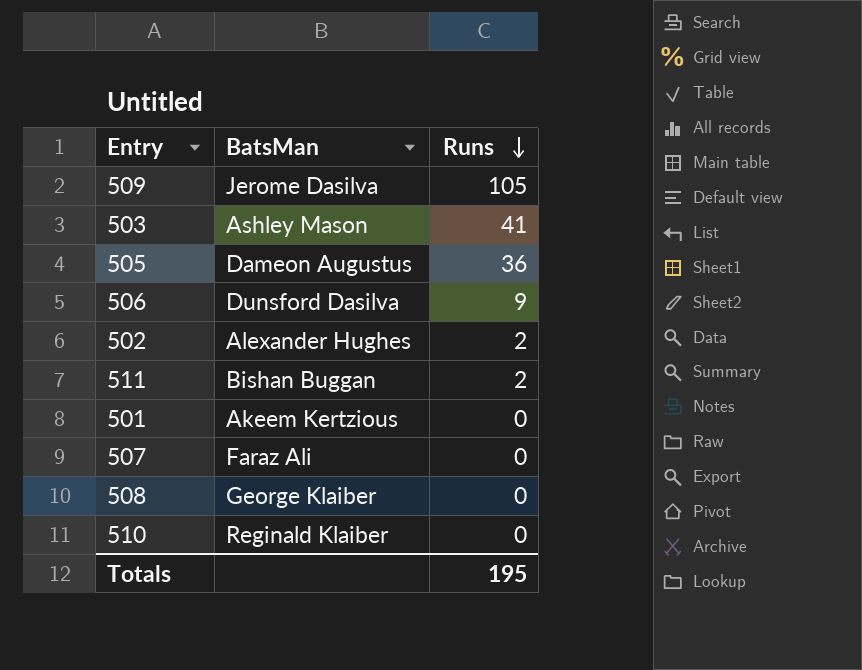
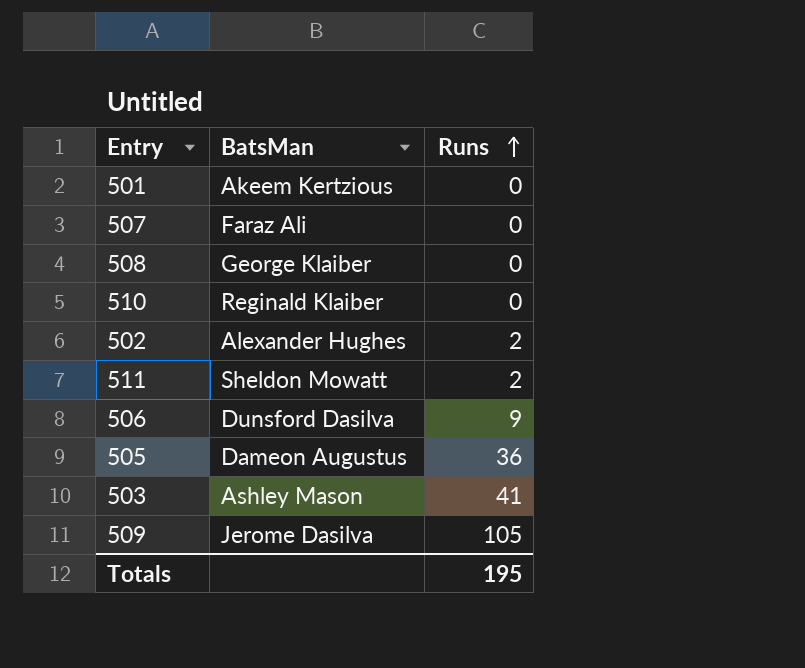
row order: Runs descending -> Runs ascending
511 | BatsMan: Bishan Buggan -> Sheldon Mowatt

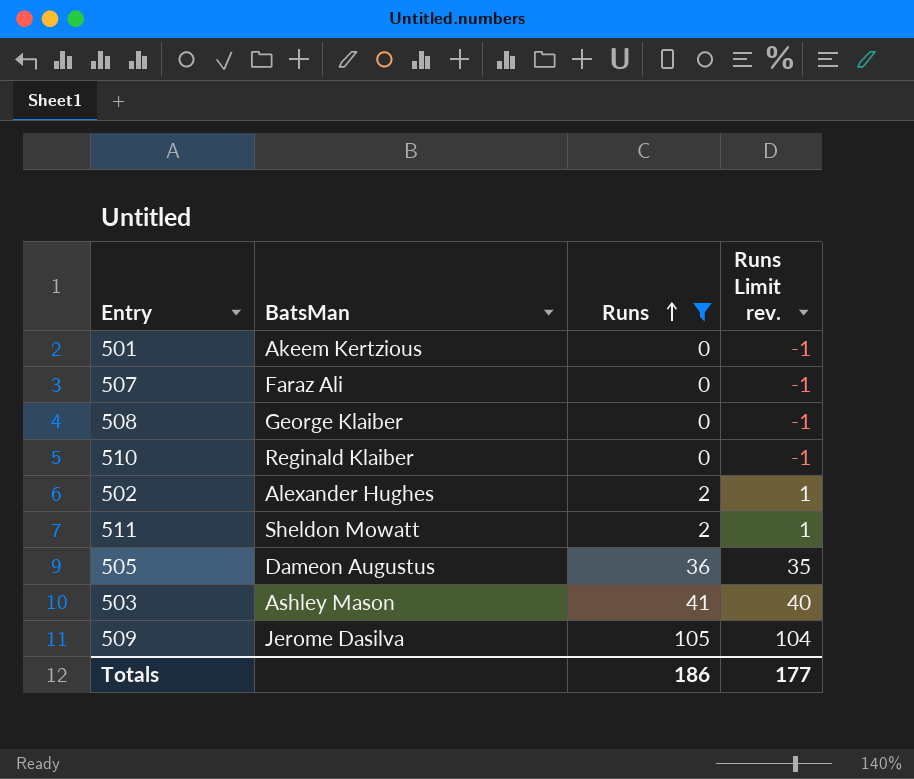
filter: none -> Runs != 9
column Runs Limit rev. | formula: none -> [Runs] - 1
Totals | Runs: 195 -> 186

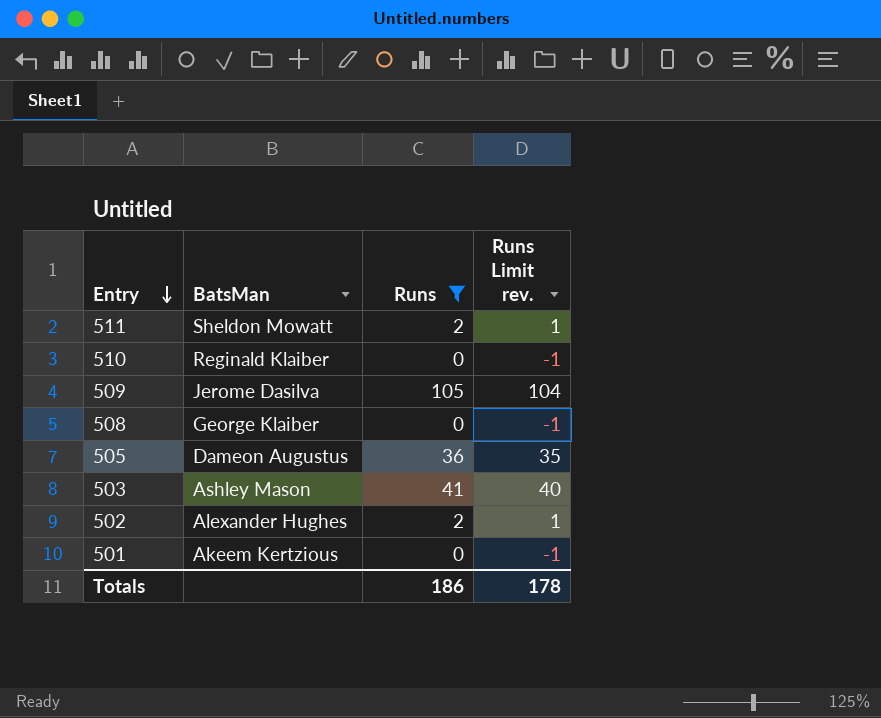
row order: Runs ascending -> Entry descending
row 507: Faraz Ali | 0 | -1 -> none
Totals | Runs Limit rev.: 177 -> 178

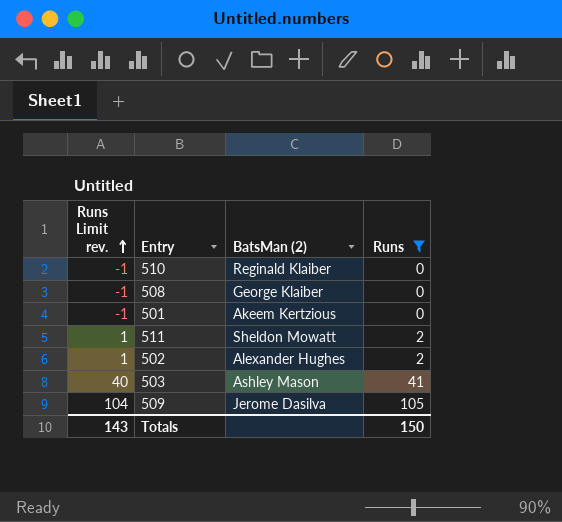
row order: Entry descending -> Runs Limit rev. ascending
column Runs Limit rev. | position: 4 -> 1
column name: BatsMan -> BatsMan (2)
row 505: Dameon Augustus | 36 | 35 -> none
Totals | Runs Limit rev.: 178 -> 143
Totals | Runs: 186 -> 150

